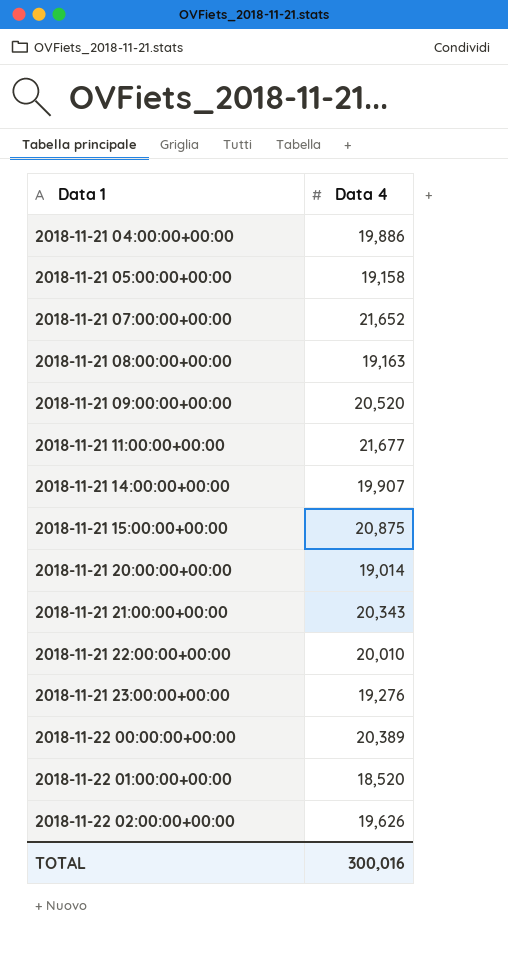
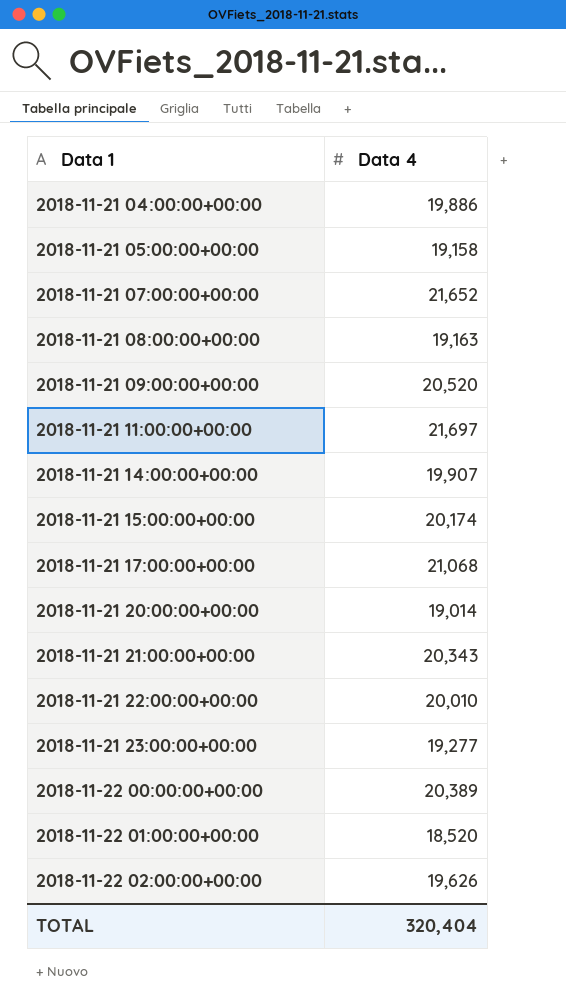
2018-11-21 11:00:00+00:00 | Data 4: 21,677 -> 21,697
2018-11-21 15:00:00+00:00 | Data 4: 20,875 -> 20,174
row 2018-11-21 17:00:00+00:00: none -> 21,068
2018-11-21 23:00:00+00:00 | Data 4: 19,276 -> 19,277
TOTAL | Data 4: 300,016 -> 320,404

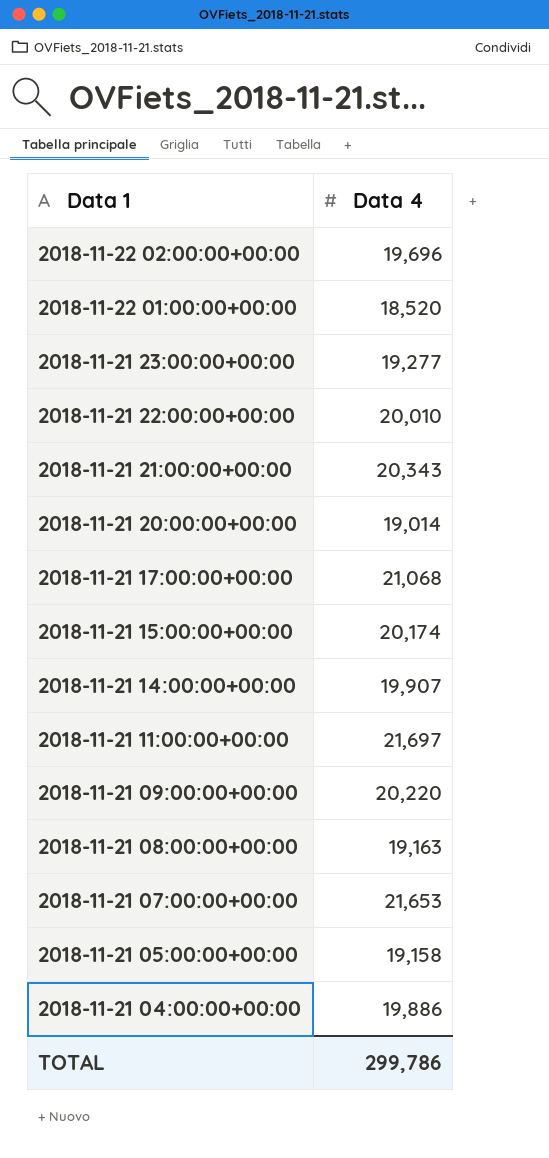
row order: Data 1 ascending -> Data 1 descending
row 2018-11-22 00:00:00+00:00: 20,389 -> none
2018-11-22 02:00:00+00:00 | Data 4: 19,626 -> 19,696
2018-11-21 09:00:00+00:00 | Data 4: 20,520 -> 20,220
2018-11-21 07:00:00+00:00 | Data 4: 21,652 -> 21,653
TOTAL | Data 4: 320,404 -> 299,786

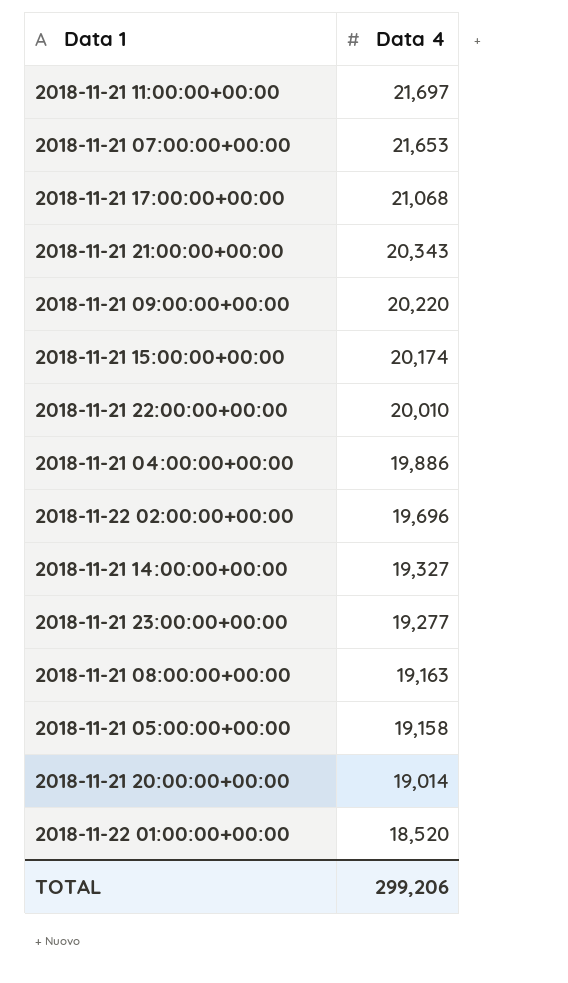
row order: Data 1 descending -> Data 4 descending
2018-11-21 14:00:00+00:00 | Data 4: 19,907 -> 19,327
TOTAL | Data 4: 299,786 -> 299,206

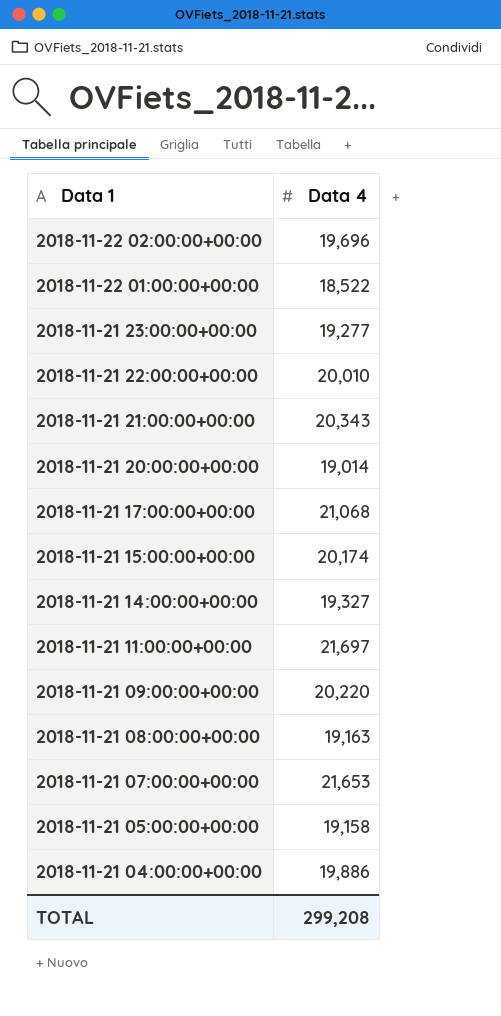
row order: Data 4 descending -> Data 1 descending
2018-11-22 01:00:00+00:00 | Data 4: 18,520 -> 18,522
TOTAL | Data 4: 299,206 -> 299,208

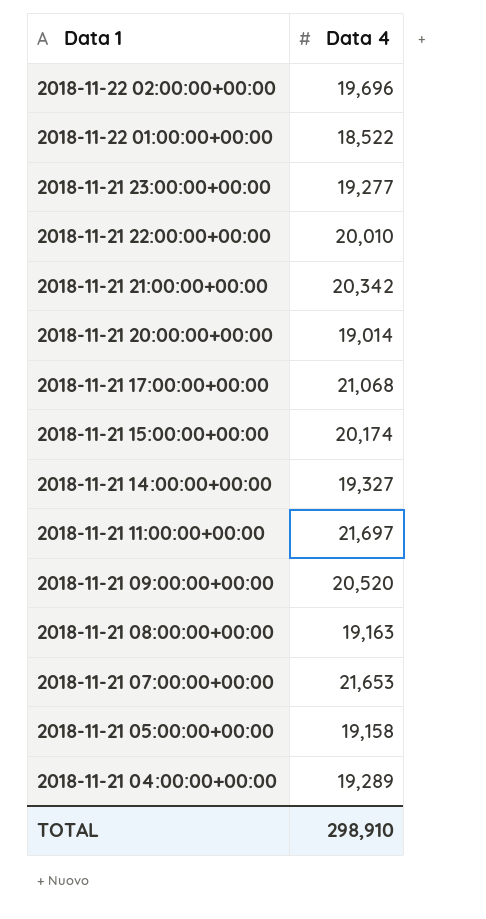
2018-11-21 21:00:00+00:00 | Data 4: 20,343 -> 20,342
2018-11-21 09:00:00+00:00 | Data 4: 20,220 -> 20,520
2018-11-21 04:00:00+00:00 | Data 4: 19,886 -> 19,289
TOTAL | Data 4: 299,208 -> 298,910

